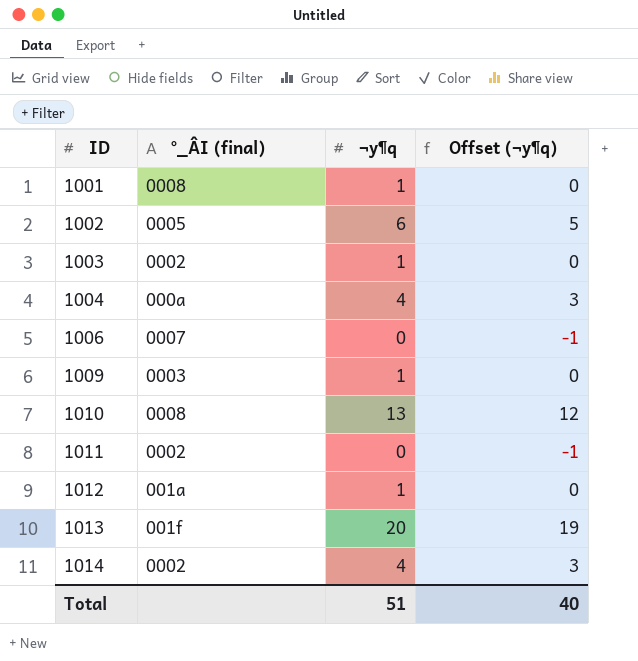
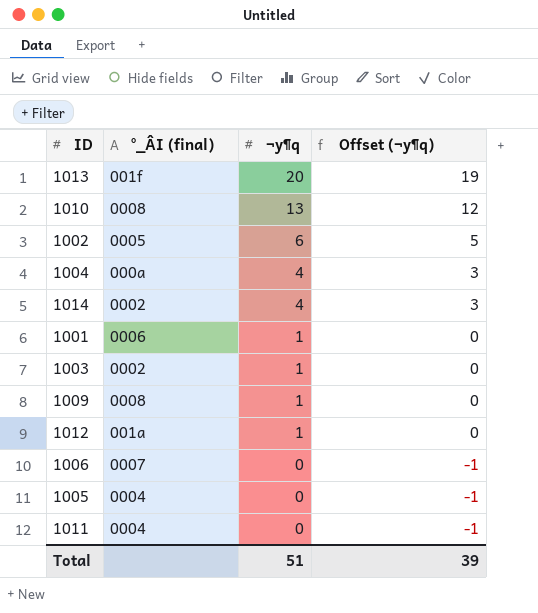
row order: ID ascending -> ¬y¶q descending
1001 | °_ÂI (final): 0008 -> 0006
1009 | °_ÂI (final): 0003 -> 0008
row 1005: none -> 0004 | 0 | -1
1011 | °_ÂI (final): 0002 -> 0004
Total | Offset (¬y¶q): 40 -> 39

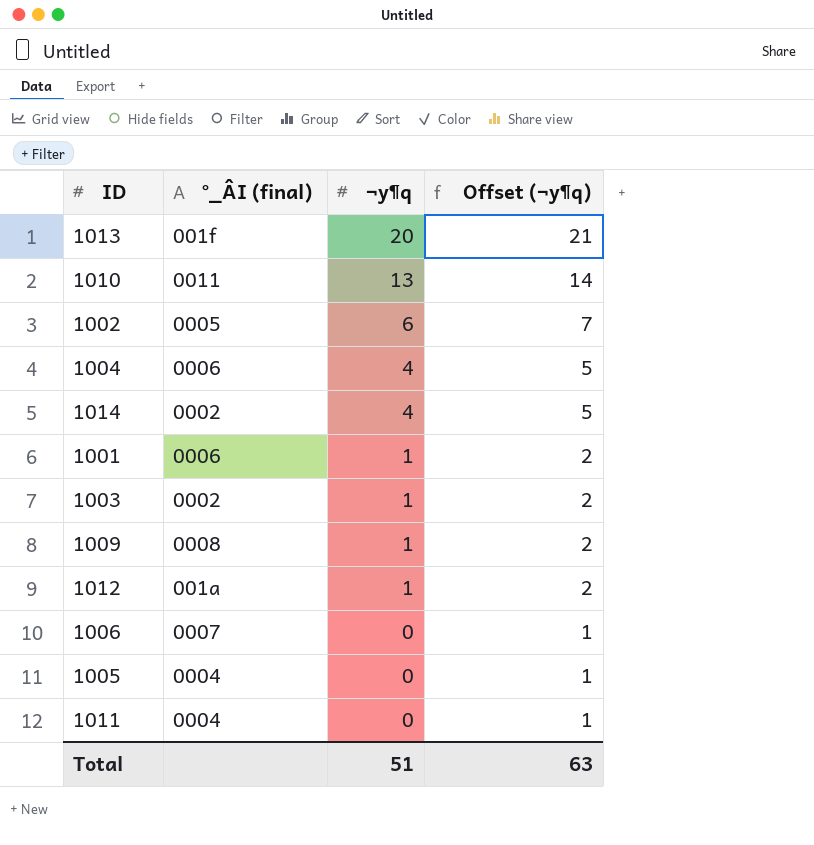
column Offset (¬y¶q) | formula: [¬y¶q] - 1 -> [¬y¶q] + 1
1010 | °_ÂI (final): 0008 -> 0011
1004 | °_ÂI (final): 000a -> 0006
Total | Offset (¬y¶q): 39 -> 63

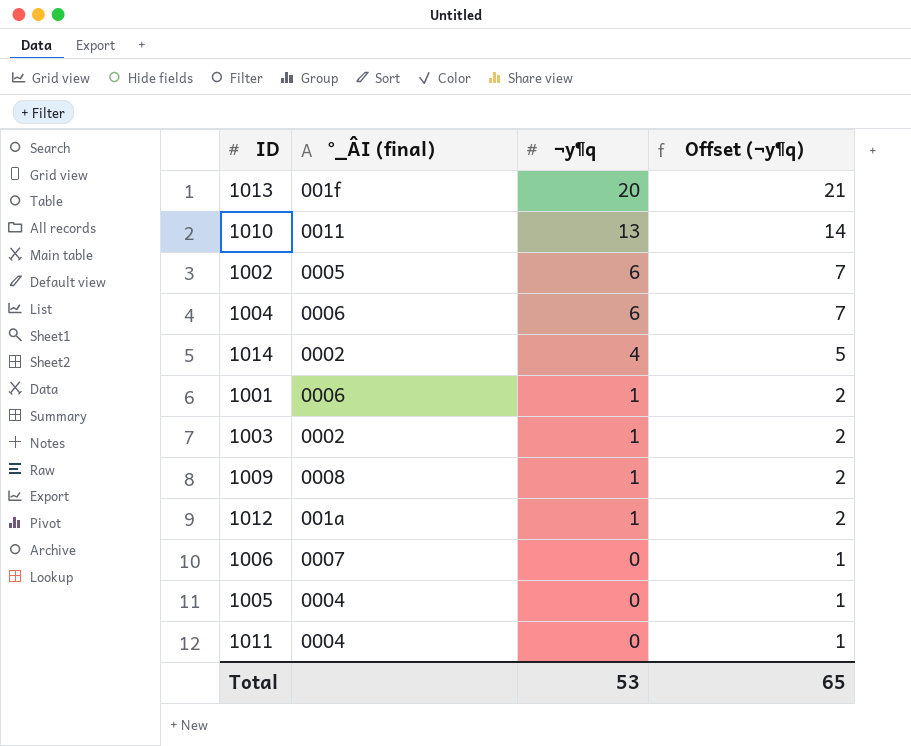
1004 | ¬y¶q: 4 -> 6
1004 | Offset (¬y¶q): 5 -> 7
Total | ¬y¶q: 51 -> 53
Total | Offset (¬y¶q): 63 -> 65

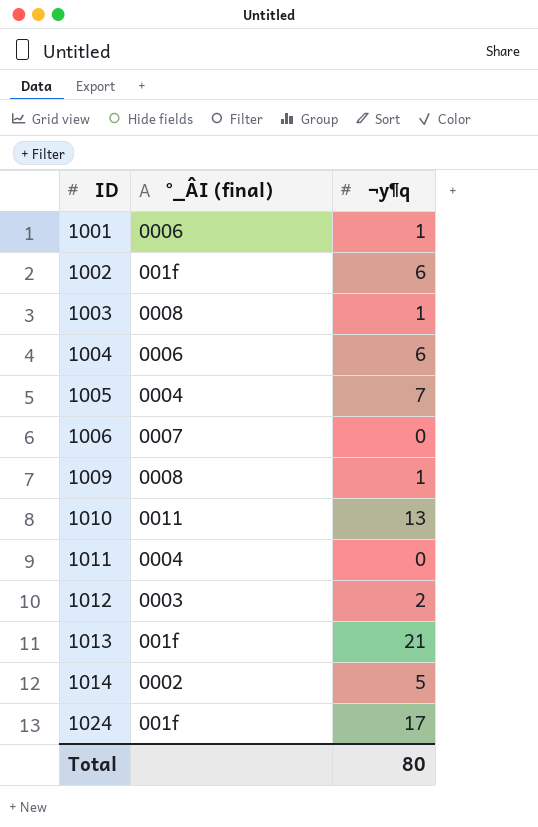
row order: ¬y¶q descending -> ID ascending
column Offset (¬y¶q) | formula: [¬y¶q] + 1 -> none
1002 | °_ÂI (final): 0005 -> 001f
1003 | °_ÂI (final): 0002 -> 0008
1005 | ¬y¶q: 0 -> 7
1012 | °_ÂI (final): 001a -> 0003
1012 | ¬y¶q: 1 -> 2
1013 | ¬y¶q: 20 -> 21
1014 | ¬y¶q: 4 -> 5
row 1024: none -> 001f | 17
Total | ¬y¶q: 53 -> 80

